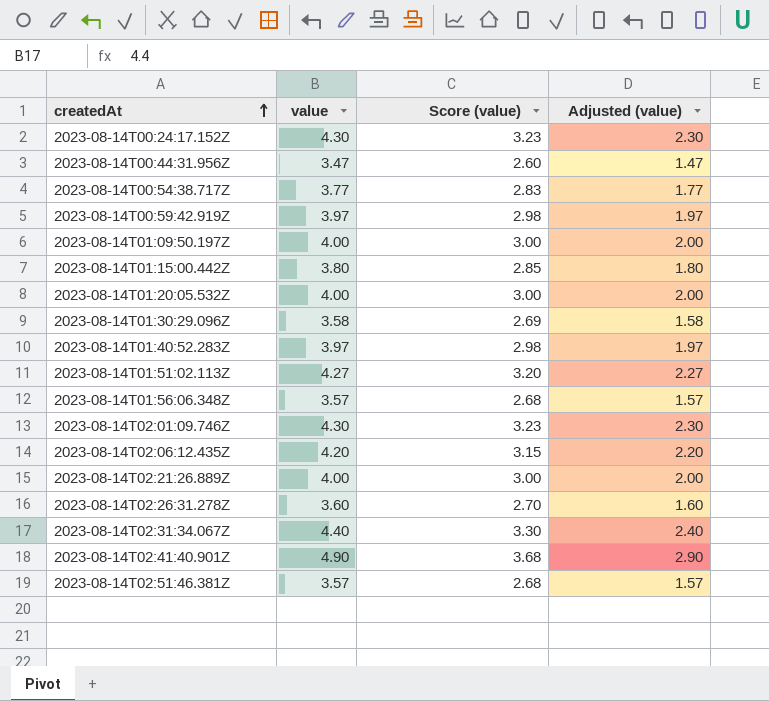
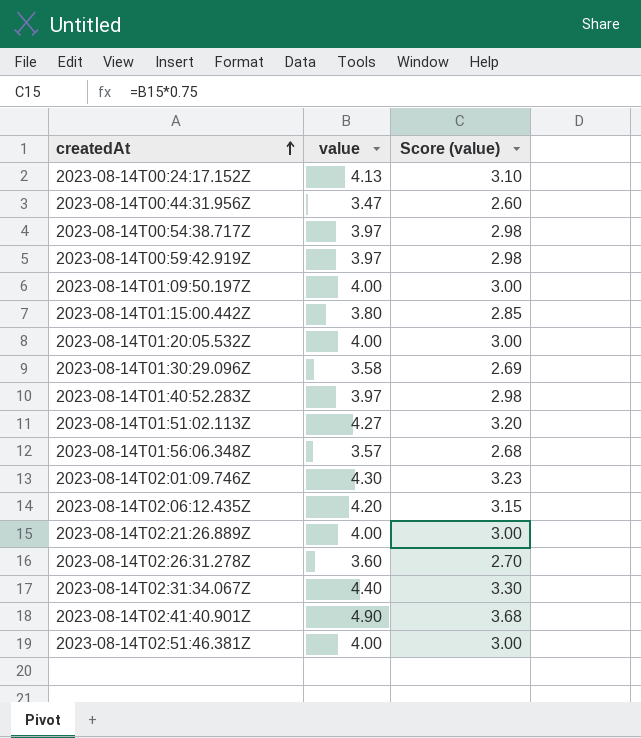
column Adjusted (value) | formula: [value] - 2 -> none
2023-08-14T00:24:17.152Z | value: 4.30 -> 4.13
2023-08-14T00:24:17.152Z | Score (value): 3.23 -> 3.10
2023-08-14T00:54:38.717Z | value: 3.77 -> 3.97
2023-08-14T00:54:38.717Z | Score (value): 2.83 -> 2.98
2023-08-14T02:51:46.381Z | value: 3.57 -> 4.00
2023-08-14T02:51:46.381Z | Score (value): 2.68 -> 3.00

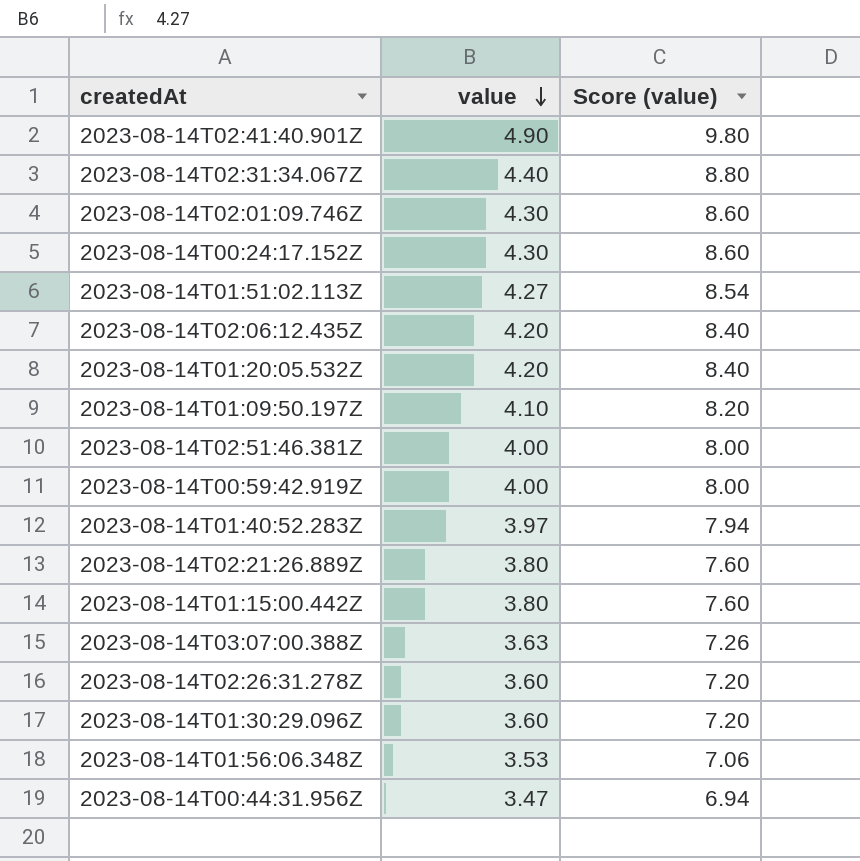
row order: createdAt ascending -> value descending
column Score (value) | formula: [value] * 0.75 -> [value] * 2
row 2023-08-14T00:54:38.717Z: 3.97 | 2.98 -> none
2023-08-14T00:24:17.152Z | value: 4.13 -> 4.30
2023-08-14T01:20:05.532Z | value: 4.00 -> 4.20
2023-08-14T01:09:50.197Z | value: 4.00 -> 4.10
2023-08-14T00:59:42.919Z | value: 3.97 -> 4.00
2023-08-14T02:21:26.889Z | value: 4.00 -> 3.80
row 2023-08-14T03:07:00.388Z: none -> 3.63 | 7.26
2023-08-14T01:30:29.096Z | value: 3.58 -> 3.60
2023-08-14T01:56:06.348Z | value: 3.57 -> 3.53

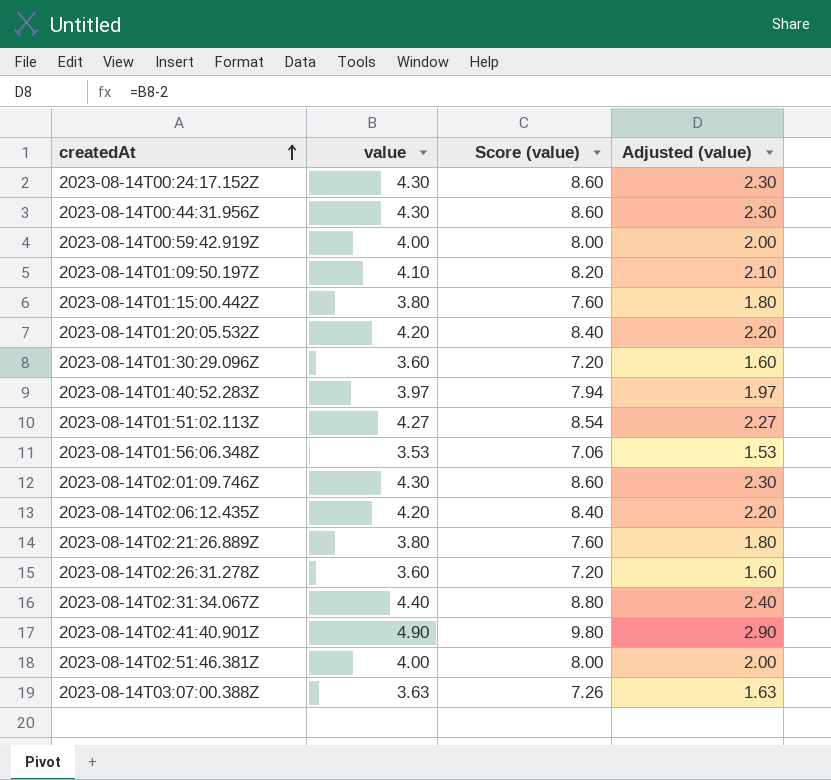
row order: value descending -> createdAt ascending
column Adjusted (value) | formula: none -> [value] - 2
2023-08-14T00:44:31.956Z | value: 3.47 -> 4.30
2023-08-14T00:44:31.956Z | Score (value): 6.94 -> 8.60

